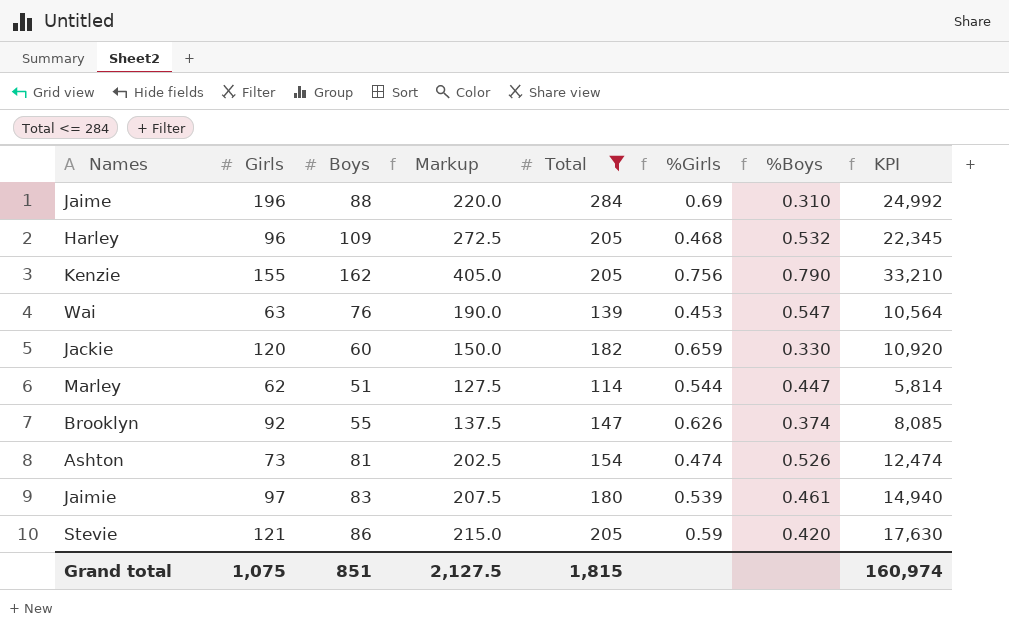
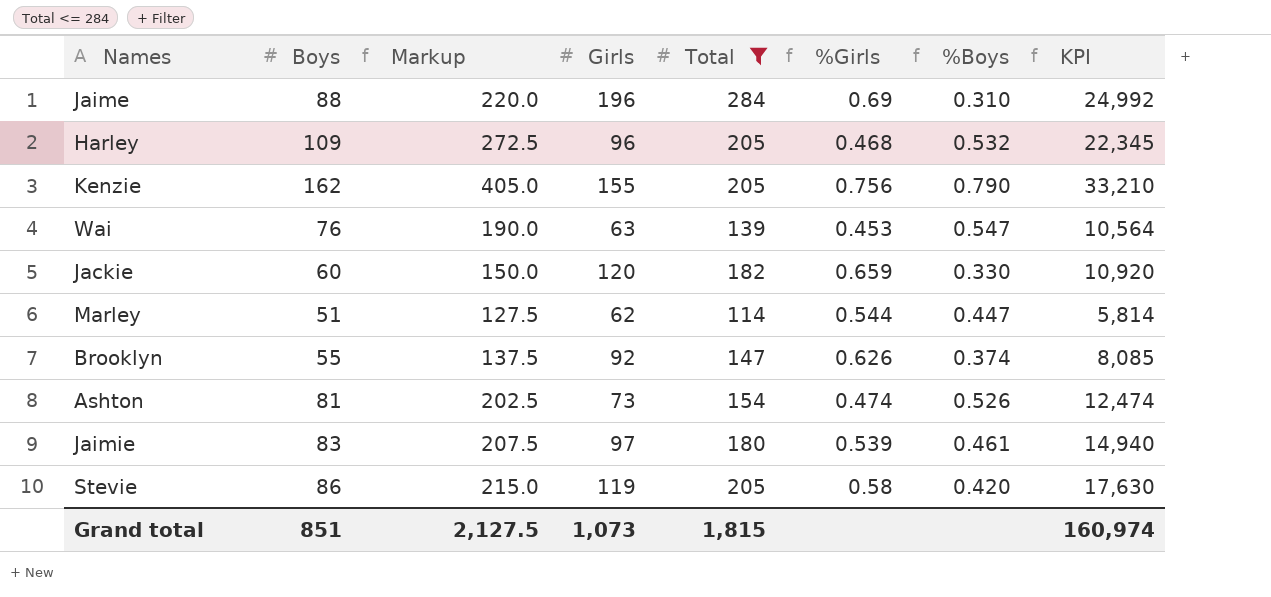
column Girls | position: 2 -> 4
Stevie | Girls: 121 -> 119
Stevie | %Girls: 0.59 -> 0.58
Grand total | Girls: 1,075 -> 1,073

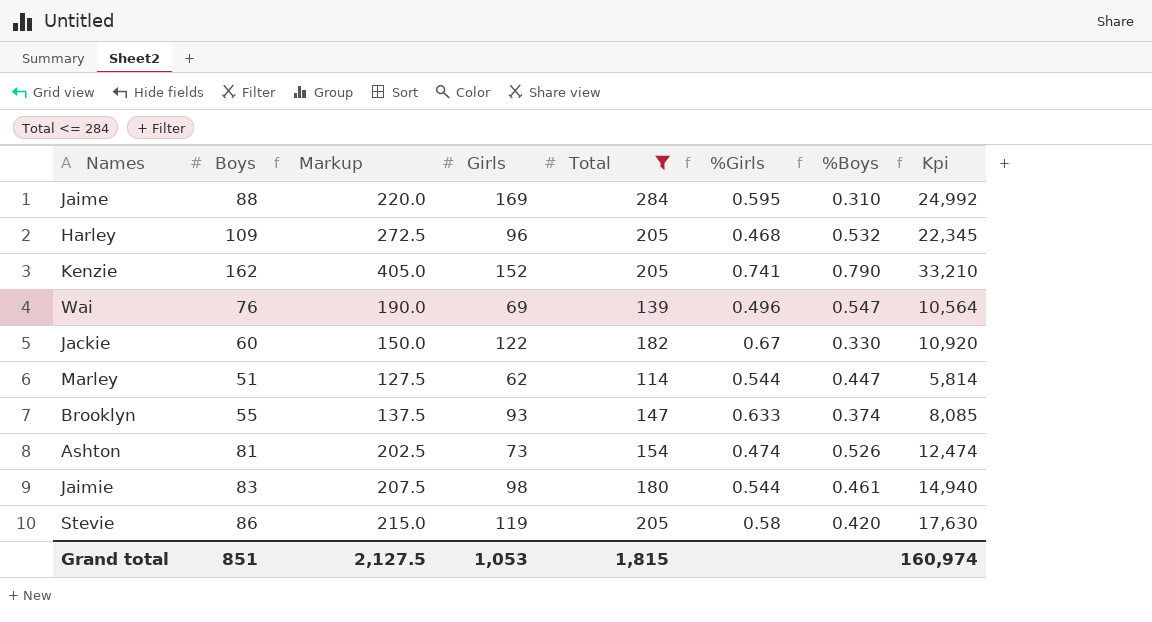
column name: KPI -> Kpi
Jaime | Girls: 196 -> 169
Jaime | %Girls: 0.69 -> 0.595
Kenzie | Girls: 155 -> 152
Kenzie | %Girls: 0.756 -> 0.741
Wai | Girls: 63 -> 69
Wai | %Girls: 0.453 -> 0.496
Jackie | Girls: 120 -> 122
Jackie | %Girls: 0.659 -> 0.67
Brooklyn | Girls: 92 -> 93
Brooklyn | %Girls: 0.626 -> 0.633
Jaimie | Girls: 97 -> 98
Jaimie | %Girls: 0.539 -> 0.544
Grand total | Girls: 1,073 -> 1,053

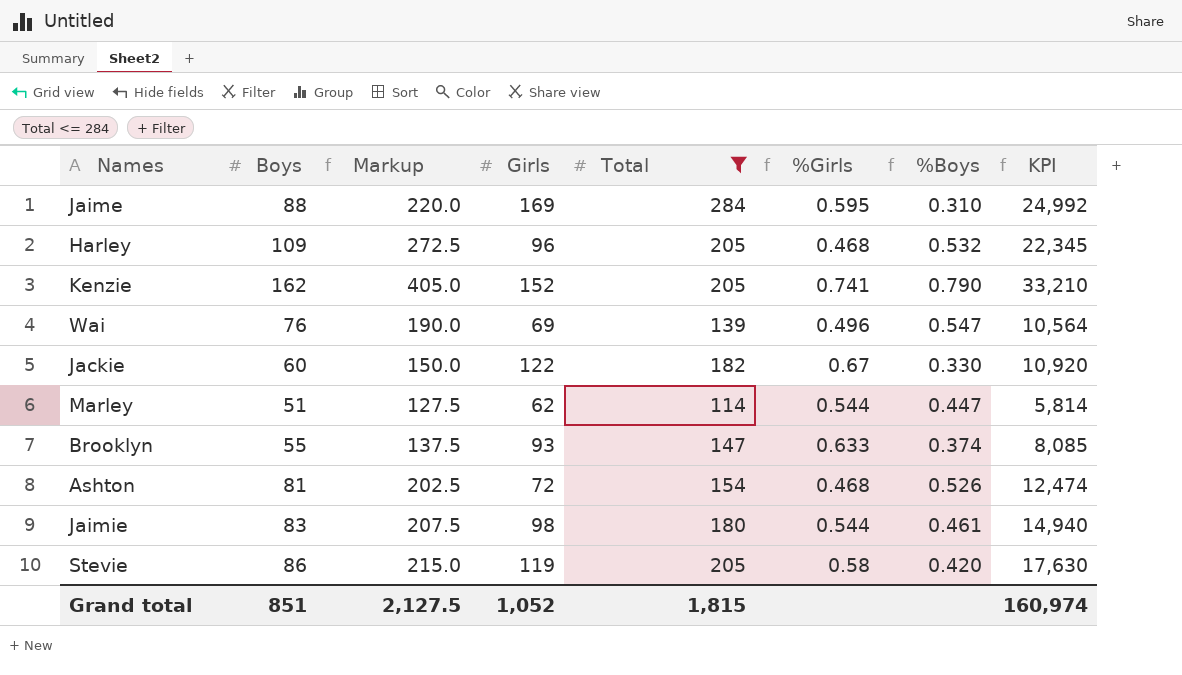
column name: Kpi -> KPI
Ashton | Girls: 73 -> 72
Ashton | %Girls: 0.474 -> 0.468
Grand total | Girls: 1,053 -> 1,052

